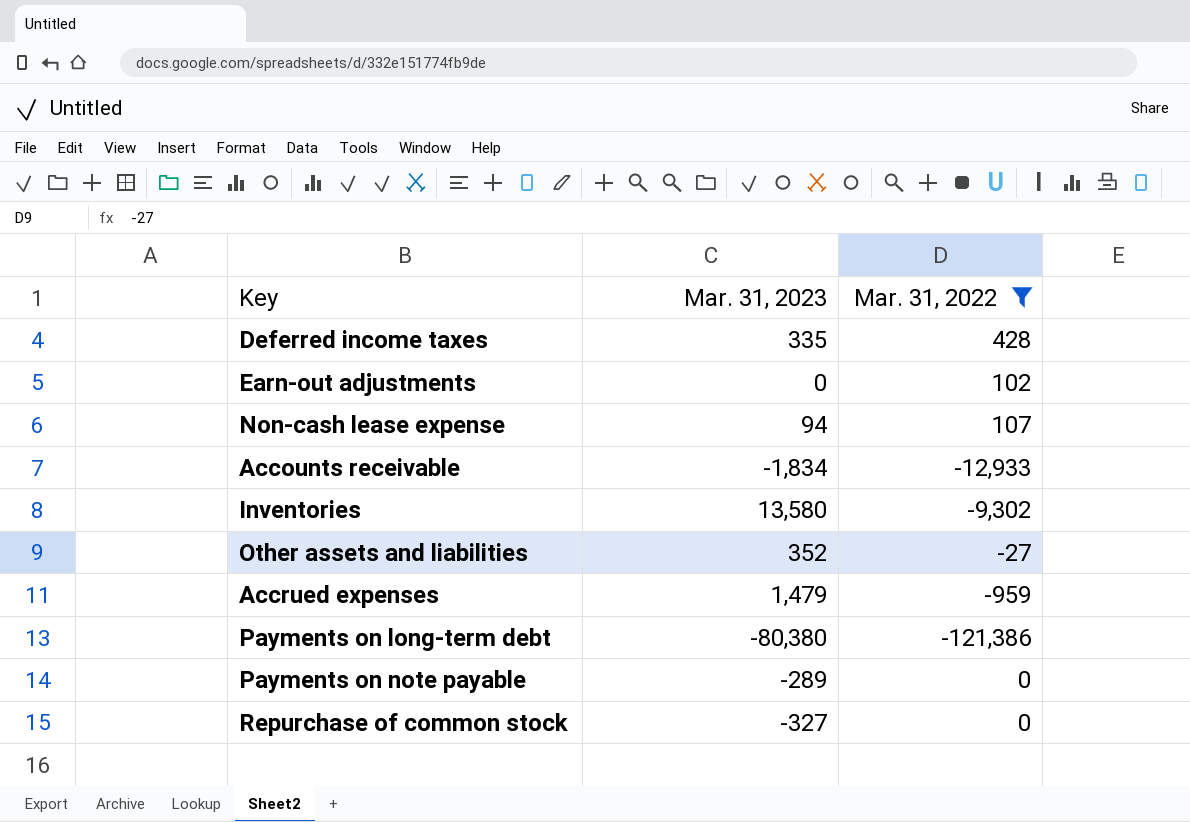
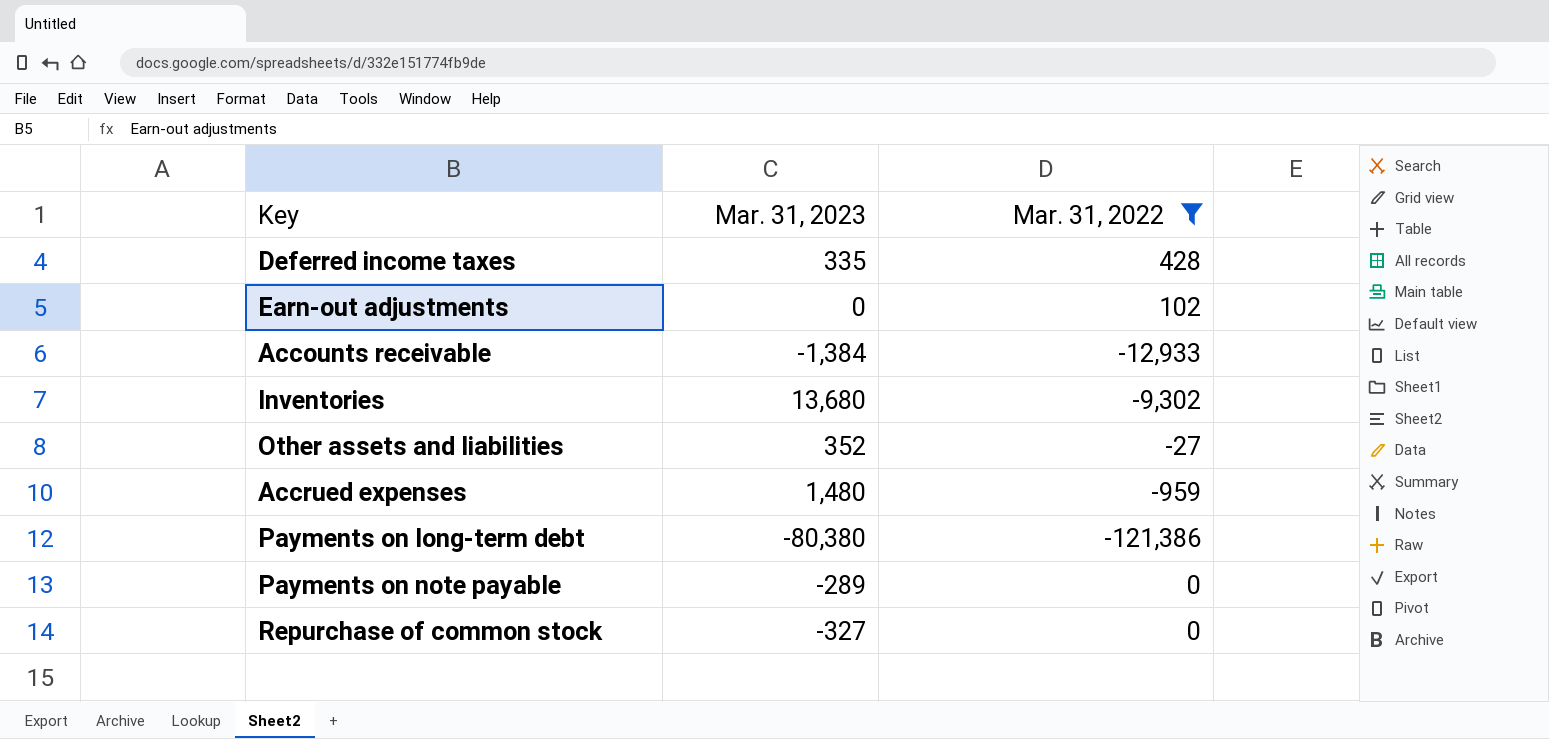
row Non-cash lease expense: 94 | 107 -> none
Accounts receivable | Mar. 31, 2023: -1,834 -> -1,384
Inventories | Mar. 31, 2023: 13,580 -> 13,680
Accrued expenses | Mar. 31, 2023: 1,479 -> 1,480

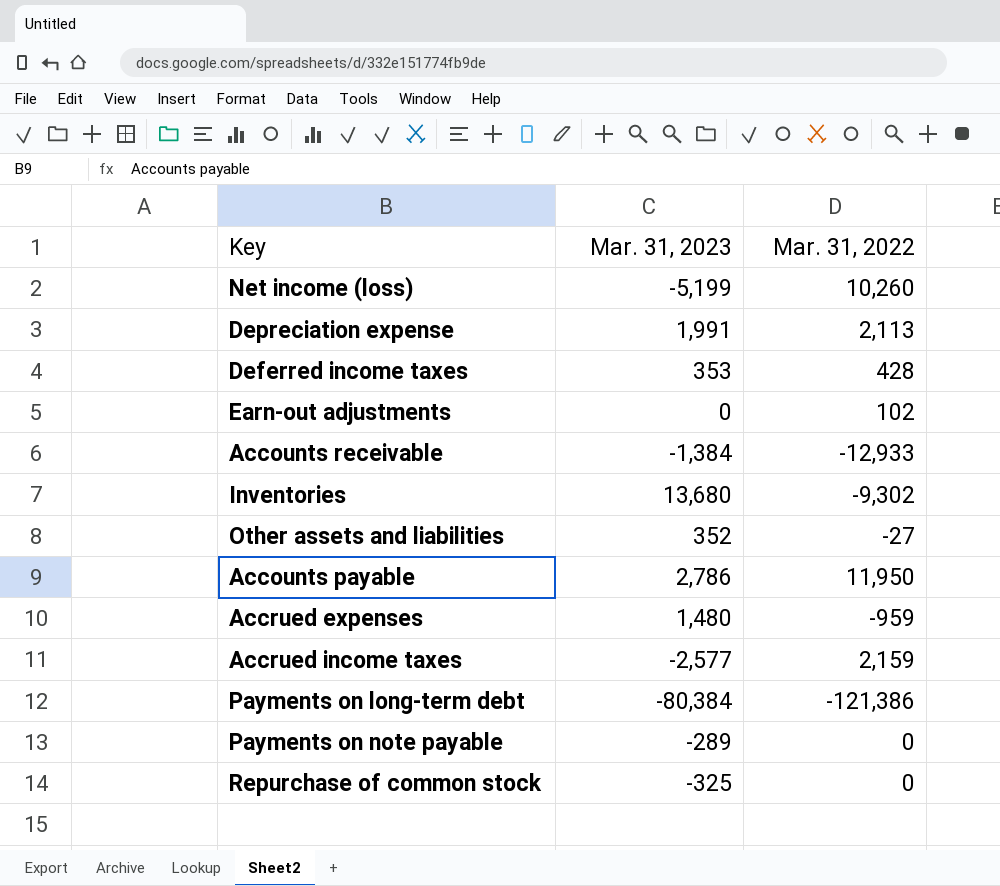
filter: Mar. 31, 2022 <= 428 -> none
Deferred income taxes | Mar. 31, 2023: 335 -> 353
Payments on long-term debt | Mar. 31, 2023: -80,380 -> -80,384
Repurchase of common stock | Mar. 31, 2023: -327 -> -325

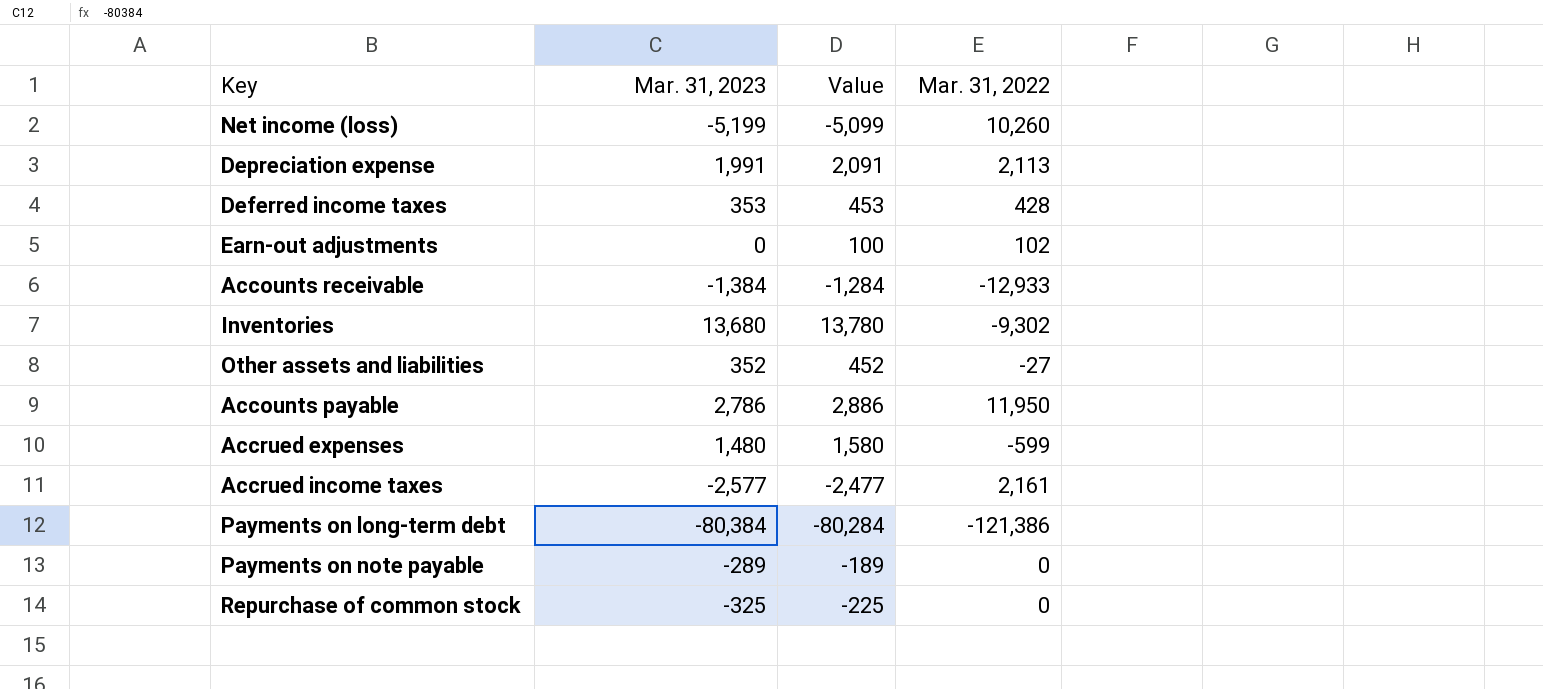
column Value | formula: none -> [Mar. 31, 2023] + 100
Accrued expenses | Mar. 31, 2022: -959 -> -599
Accrued income taxes | Mar. 31, 2022: 2,159 -> 2,161

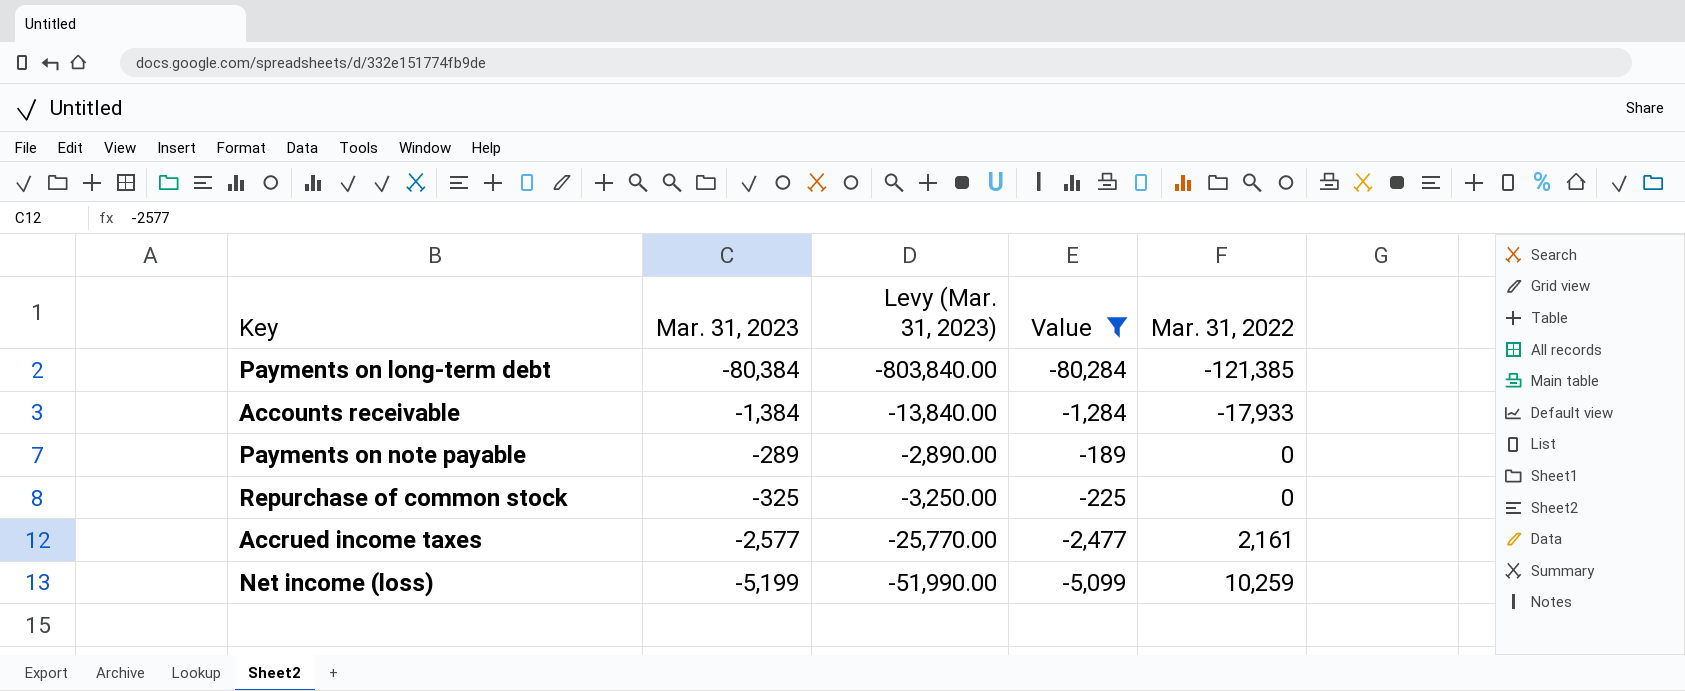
filter: none -> Value <= -189
row order: none -> Mar. 31, 2022 ascending
column Levy (Mar. 31, 2023) | formula: none -> [Mar. 31, 2023] * 10
Payments on long-term debt | Mar. 31, 2022: -121,386 -> -121,385
Accounts receivable | Mar. 31, 2022: -12,933 -> -17,933
Net income (loss) | Mar. 31, 2022: 10,260 -> 10,259

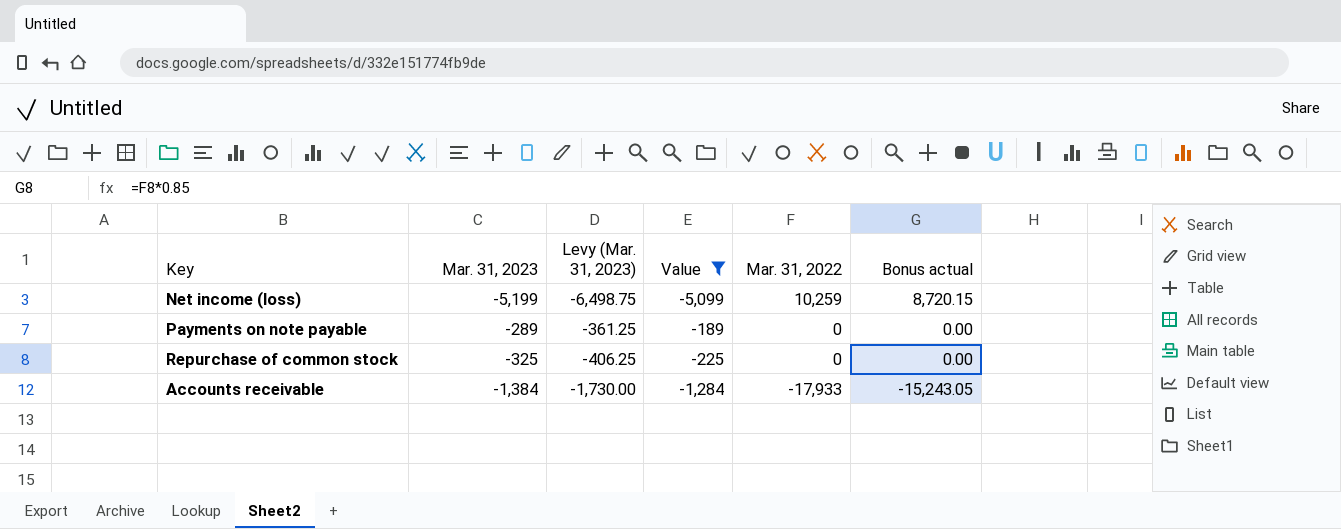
row order: Mar. 31, 2022 ascending -> Mar. 31, 2022 descending
column Levy (Mar. 31, 2023) | formula: [Mar. 31, 2023] * 10 -> [Mar. 31, 2023] * 1.25
column Bonus actual | formula: none -> [Mar. 31, 2022] * 0.85
row Payments on long-term debt: -80,384 | -803,840.00 | -80,284 | -121,385 -> none
row Accrued income taxes: -2,577 | -25,770.00 | -2,477 | 2,161 -> none

